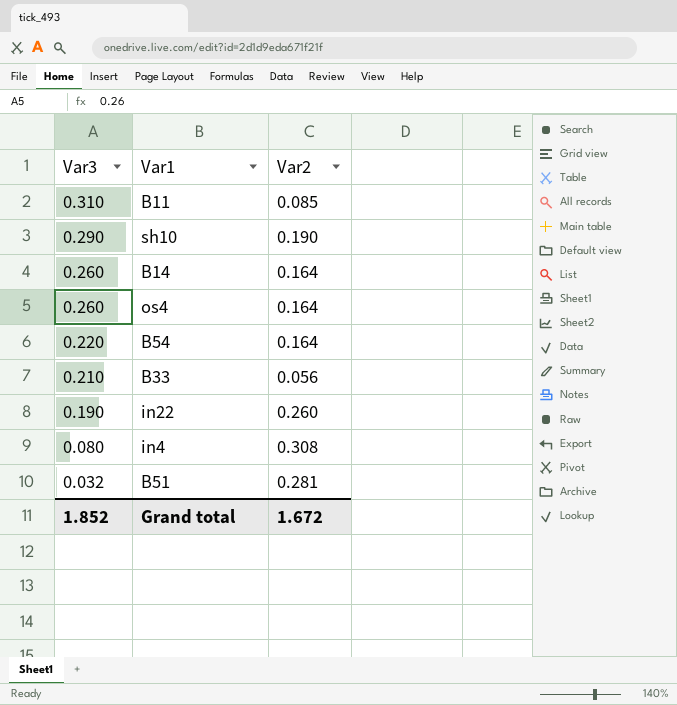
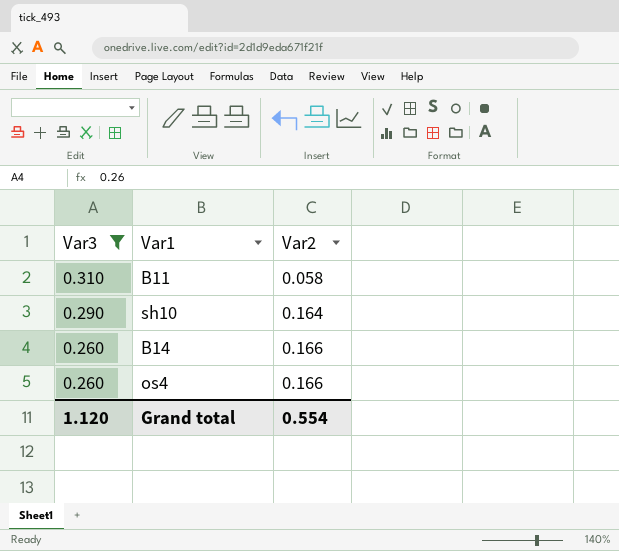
filter: none -> Var3 >= 0.260
B11 | Var2: 0.085 -> 0.058
sh10 | Var2: 0.190 -> 0.164
B14 | Var2: 0.164 -> 0.166
os4 | Var2: 0.164 -> 0.166
Grand total | Var3: 1.852 -> 1.120
Grand total | Var2: 1.672 -> 0.554

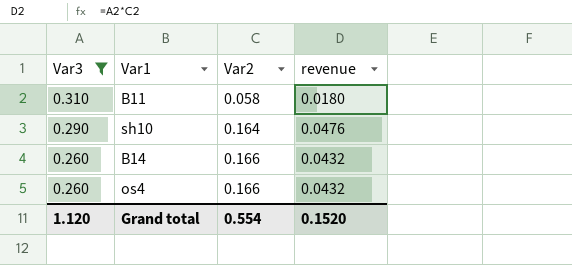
column revenue | formula: none -> [Var3] * [Var2]

